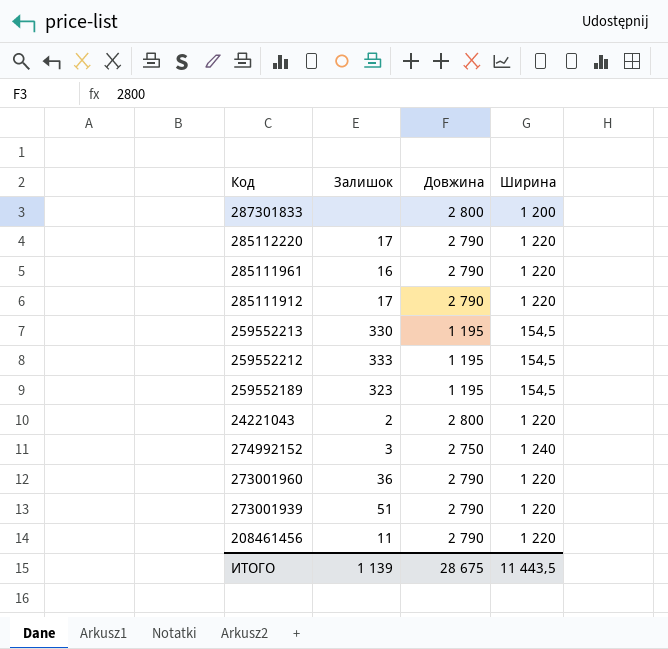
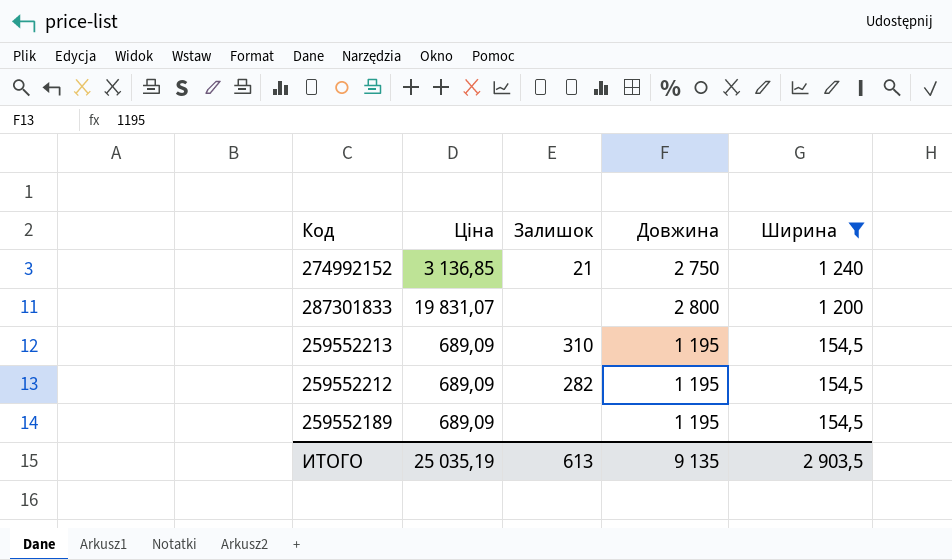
filter: none -> Ширина != 1 220
row order: none -> Ширина descending
column Ціна | position: none -> 2
274992152 | Залишок: 3 -> 21
259552213 | Залишок: 330 -> 310
259552212 | Залишок: 333 -> 282
259552189 | Залишок: 323 -> none
ИТОГО | Залишок: 1 139 -> 613
ИТОГО | Довжина: 28 675 -> 9 135
ИТОГО | Ширина: 11 443,5 -> 2 903,5

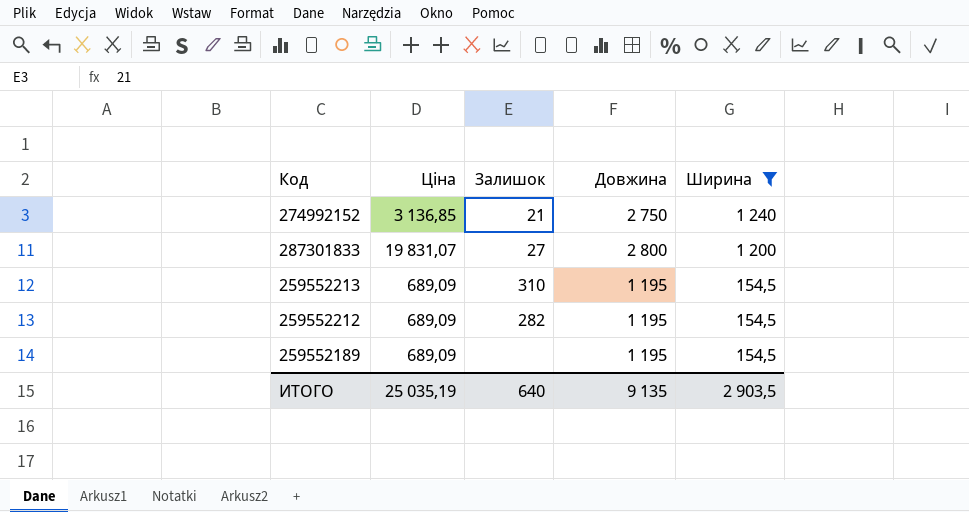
287301833 | Залишок: none -> 27
ИТОГО | Залишок: 613 -> 640

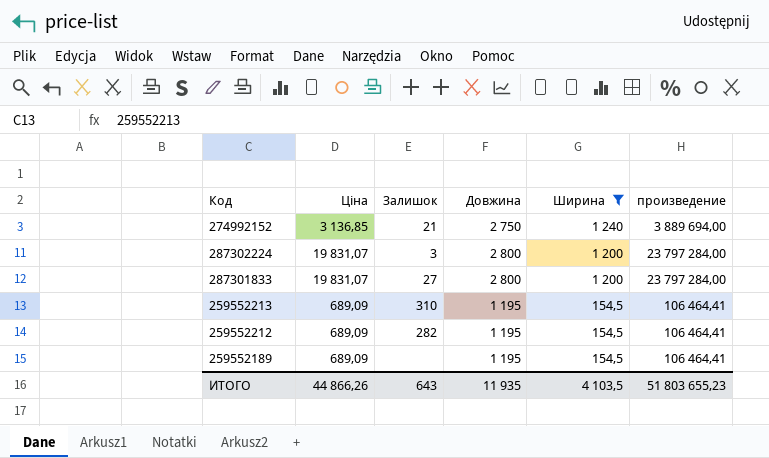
column произведение | formula: none -> [Ціна] * [Ширина]
row 287302224: none -> 19 831,07 | 3 | 2 800 | 1 200 | 23 797 284,00
ИТОГО | Ціна: 25 035,19 -> 44 866,26
ИТОГО | Залишок: 640 -> 643
ИТОГО | Довжина: 9 135 -> 11 935
ИТОГО | Ширина: 2 903,5 -> 4 103,5

